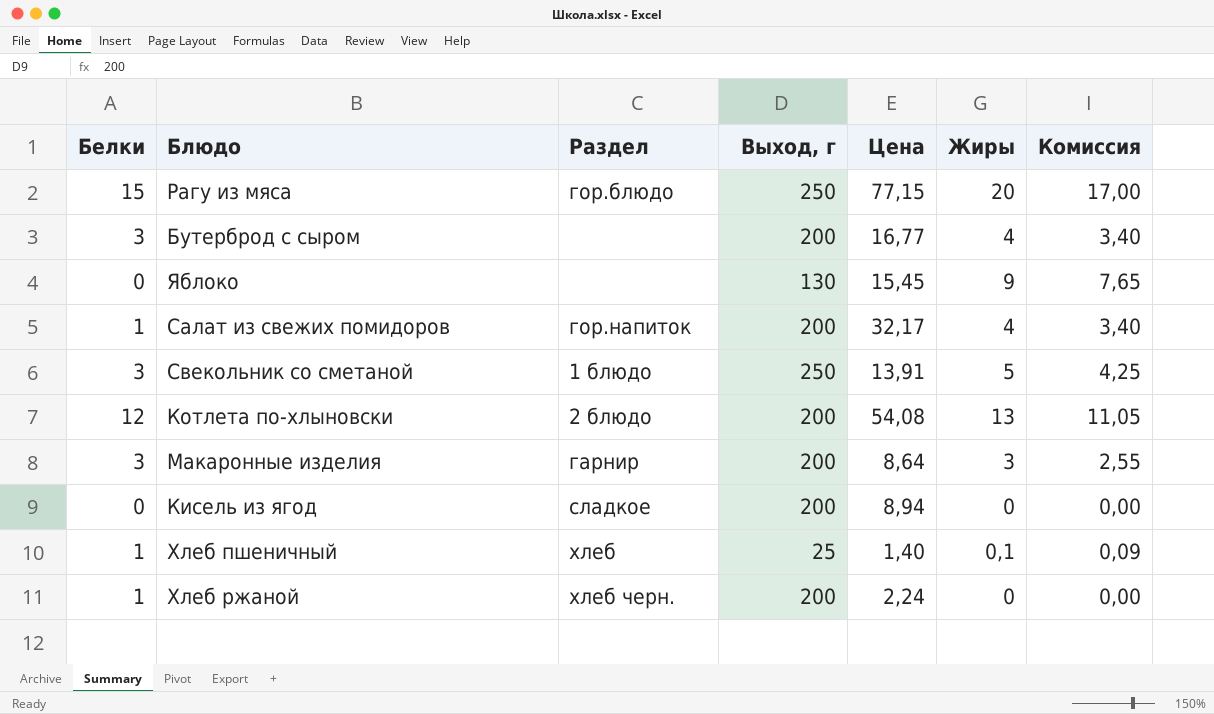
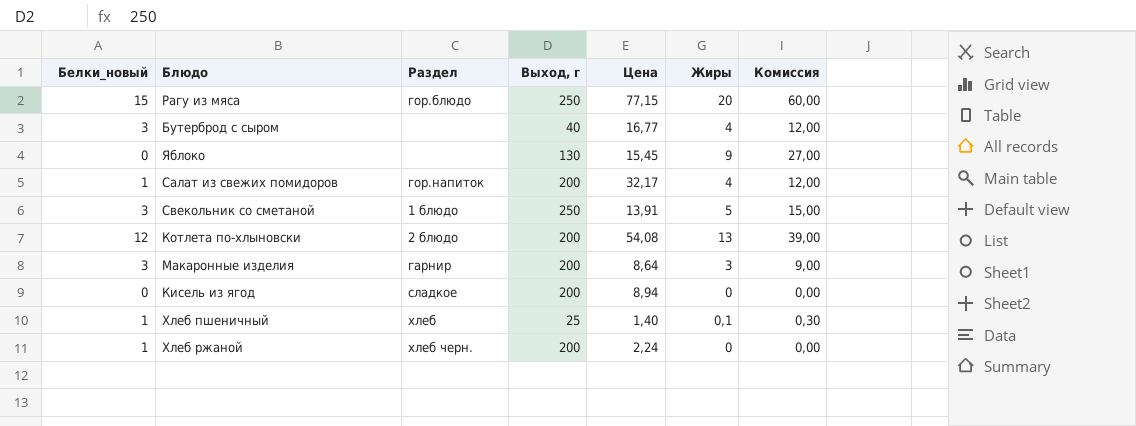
column name: Белки -> Белки_новый
column Комиссия | formula: [Жиры] * 0,85 -> [Жиры] * 3
Бутерброд с сыром | Выход, г: 200 -> 40

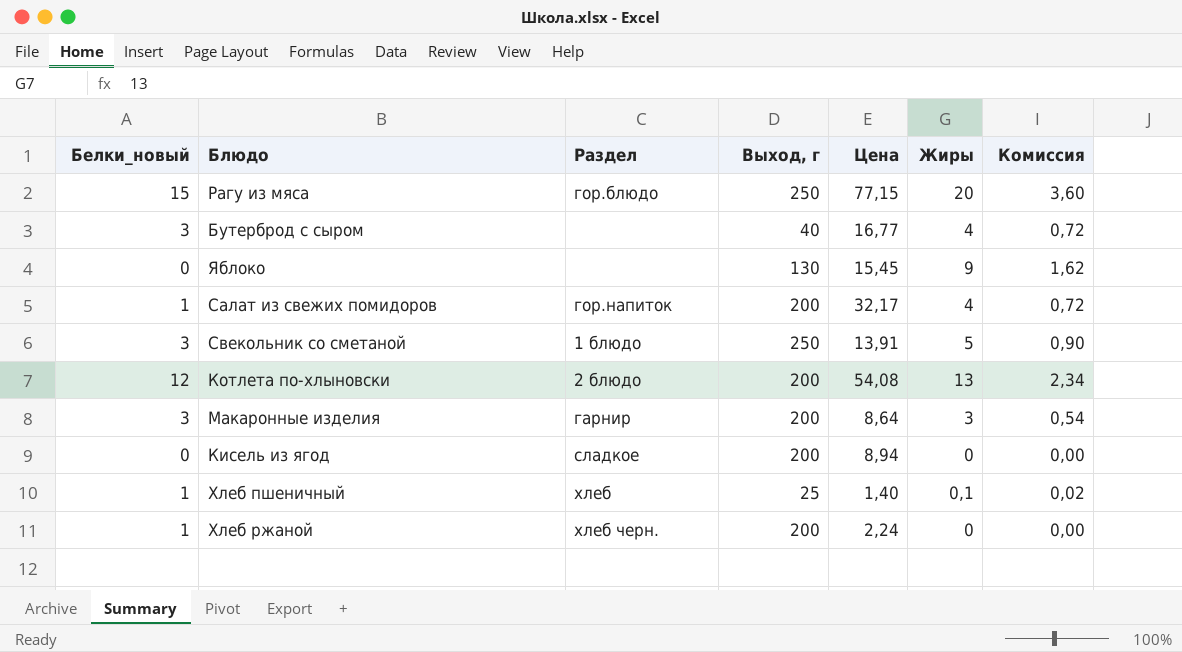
column Комиссия | formula: [Жиры] * 3 -> [Жиры] * 0,18

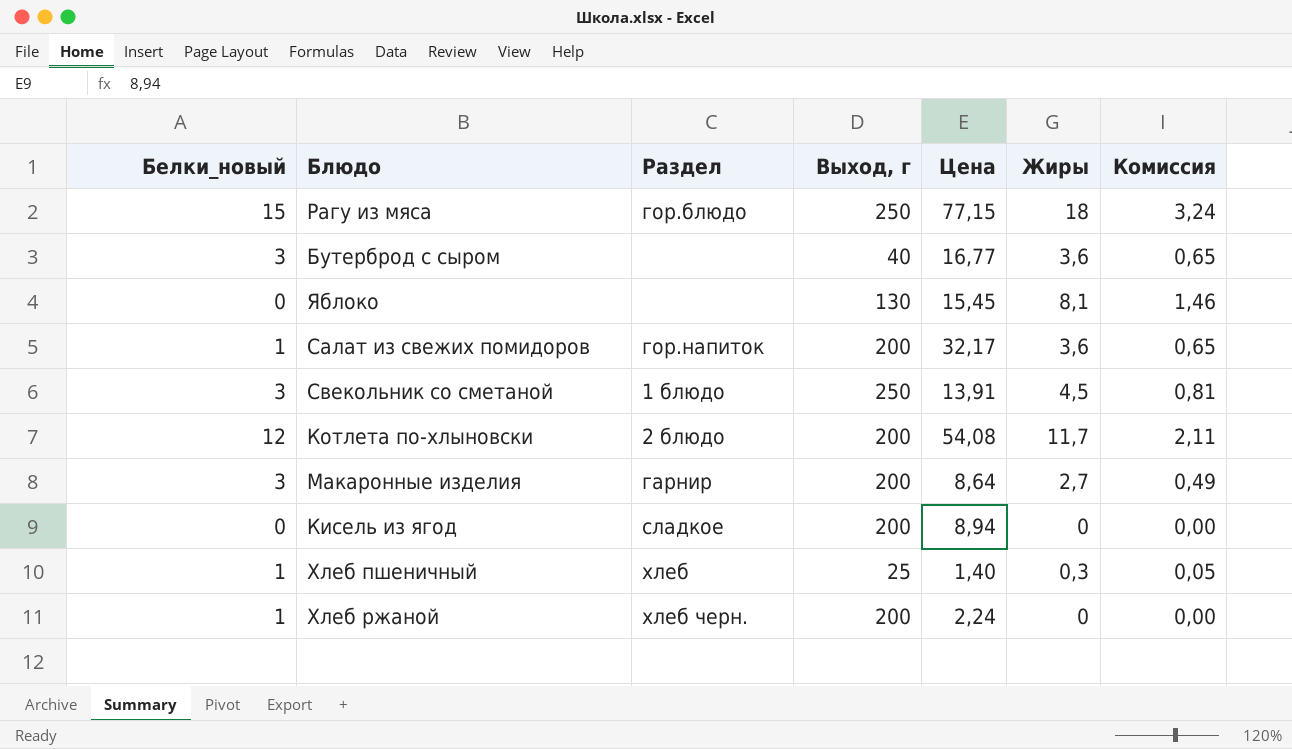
Рагу из мяса | Жиры: 20 -> 18
Рагу из мяса | Комиссия: 3,60 -> 3,24
Бутерброд с сыром | Жиры: 4 -> 3,6
Бутерброд с сыром | Комиссия: 0,72 -> 0,65
Яблоко | Жиры: 9 -> 8,1
Яблоко | Комиссия: 1,62 -> 1,46
Салат из свежих помидоров | Жиры: 4 -> 3,6
Салат из свежих помидоров | Комиссия: 0,72 -> 0,65
Свекольник со сметаной | Жиры: 5 -> 4,5
Свекольник со сметаной | Комиссия: 0,90 -> 0,81
Котлета по-хлыновски | Жиры: 13 -> 11,7
Котлета по-хлыновски | Комиссия: 2,34 -> 2,11
Макаронные изделия | Жиры: 3 -> 2,7
Макаронные изделия | Комиссия: 0,54 -> 0,49
Хлеб пшеничный | Жиры: 0,1 -> 0,3
Хлеб пшеничный | Комиссия: 0,02 -> 0,05

